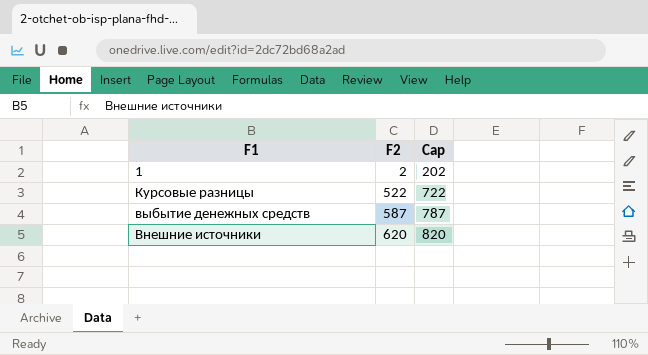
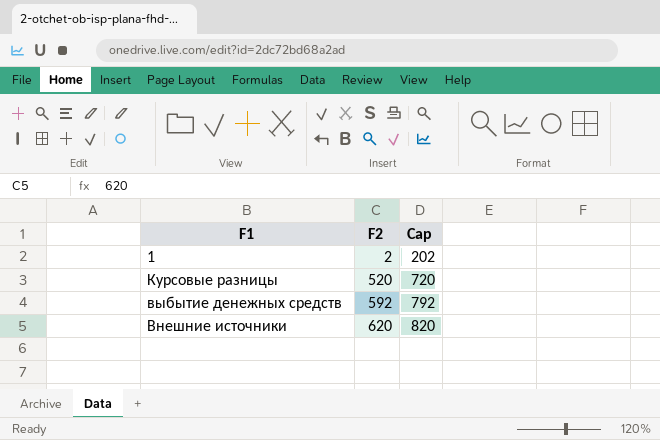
Курсовые разницы | F2: 522 -> 520
Курсовые разницы | Cap: 722 -> 720
выбытие денежных средств | F2: 587 -> 592
выбытие денежных средств | Cap: 787 -> 792

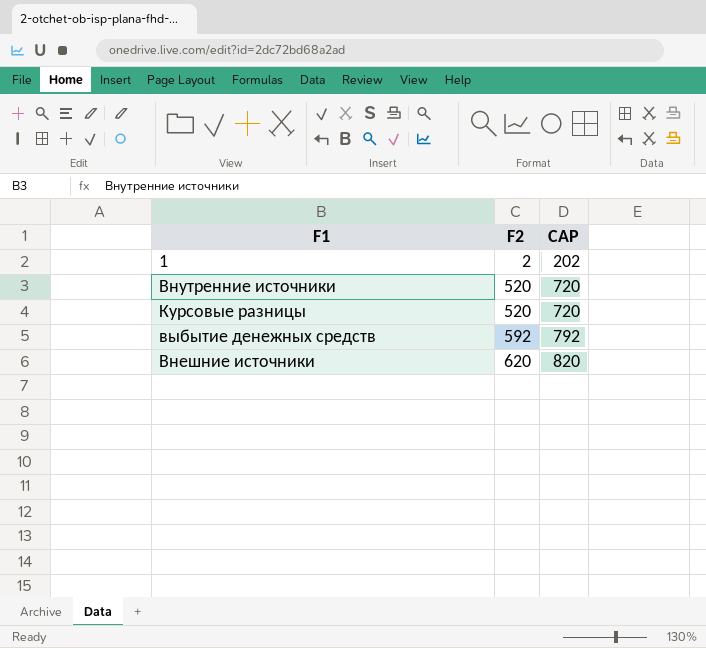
column name: Cap -> CAP
row Внутренние источники: none -> 520 | 720

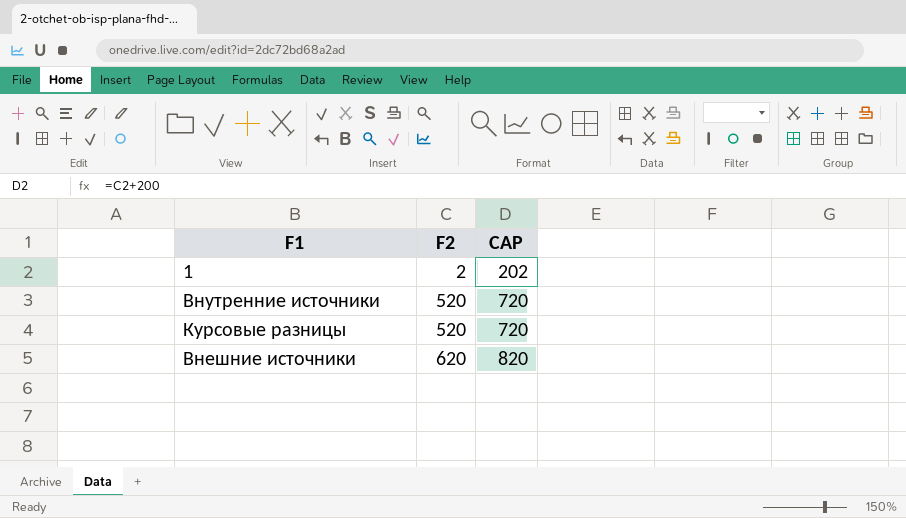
row выбытие денежных средств: 592 | 792 -> none

